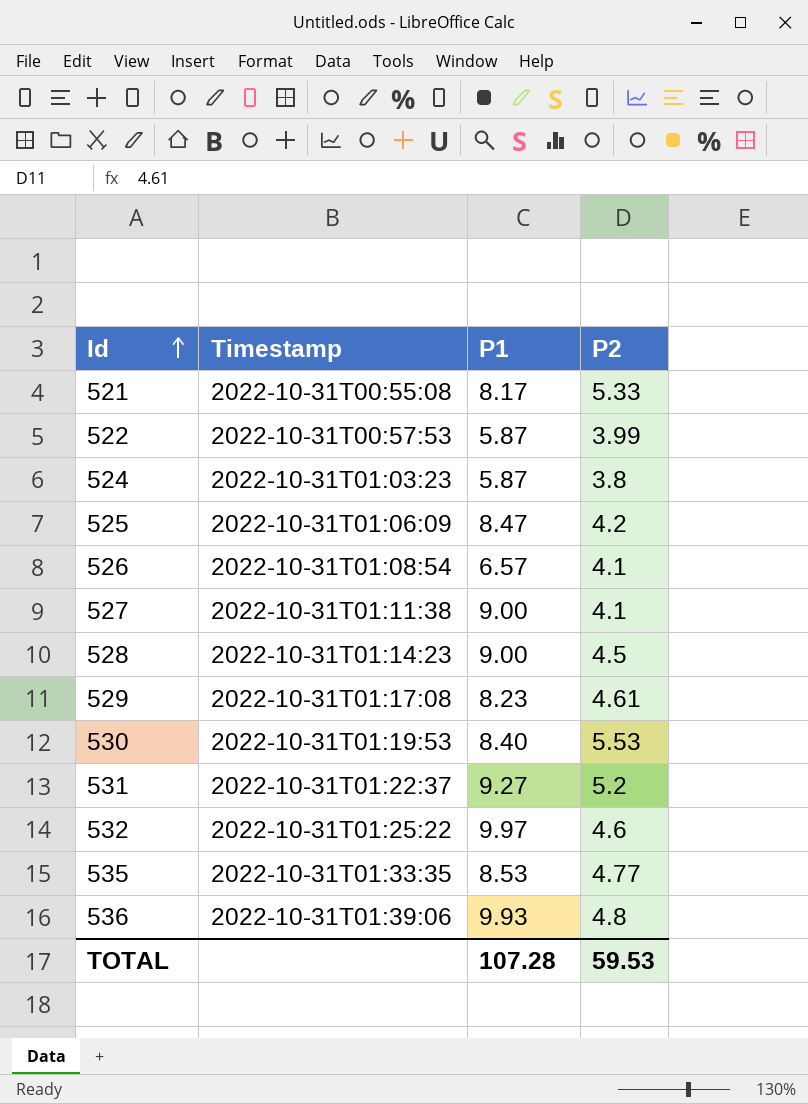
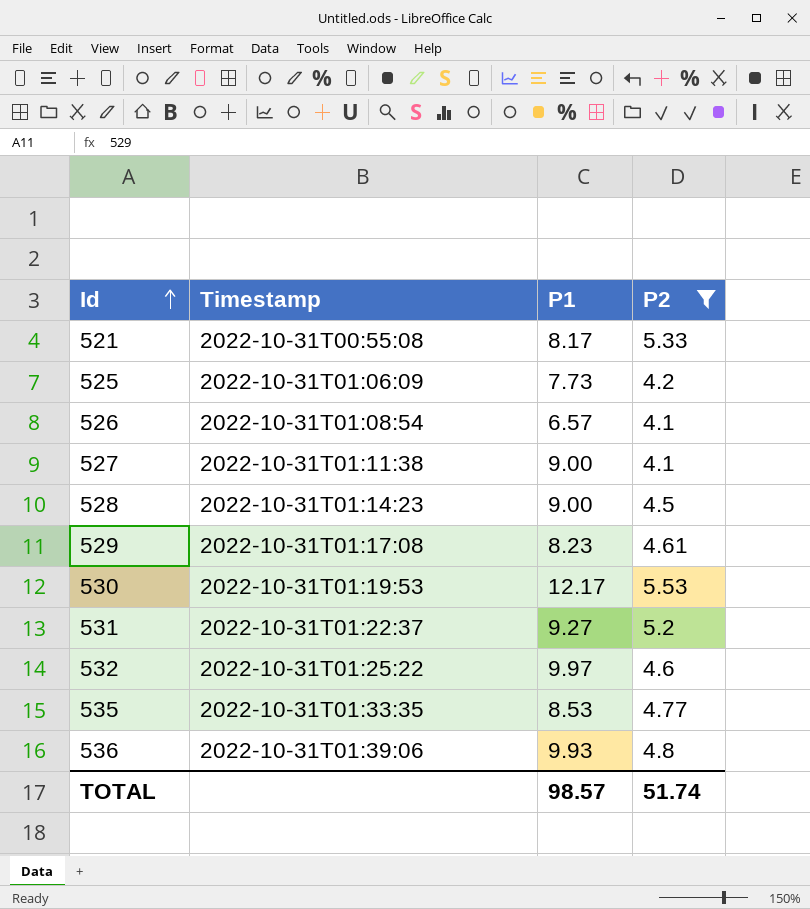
filter: none -> P2 >= 4.1
525 | P1: 8.47 -> 7.73
530 | P1: 8.40 -> 12.17
TOTAL | P1: 107.28 -> 98.57
TOTAL | P2: 59.53 -> 51.74

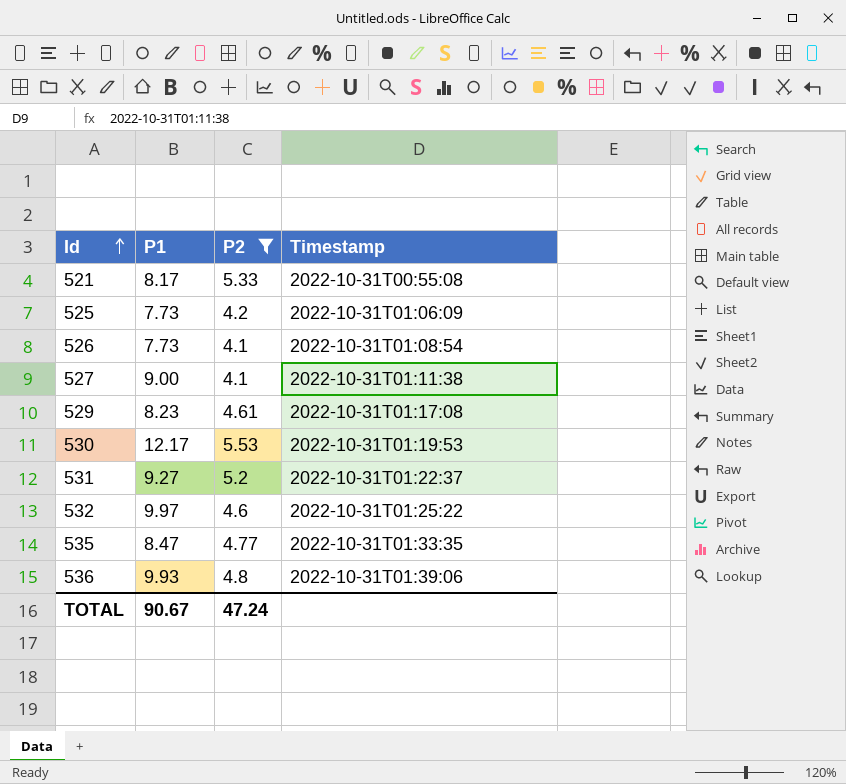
column Timestamp | position: 2 -> 4
row 528: 2022-10-31T01:14:23 | 9.00 | 4.5 -> none
526 | P1: 6.57 -> 7.73
535 | P1: 8.53 -> 8.47
TOTAL | P1: 98.57 -> 90.67
TOTAL | P2: 51.74 -> 47.24

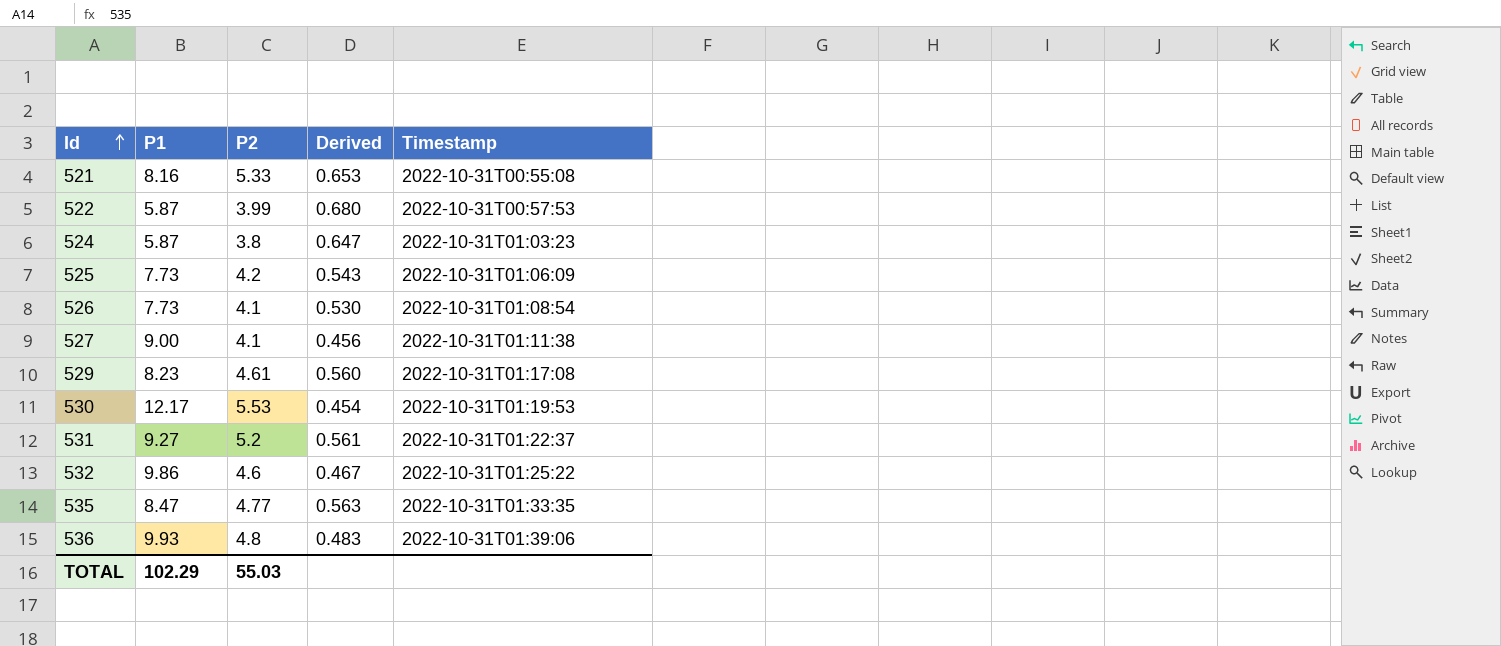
filter: P2 >= 4.1 -> none
column Derived | formula: none -> [P2] / [P1]
521 | P1: 8.17 -> 8.16
532 | P1: 9.97 -> 9.86
TOTAL | P1: 90.67 -> 102.29
TOTAL | P2: 47.24 -> 55.03

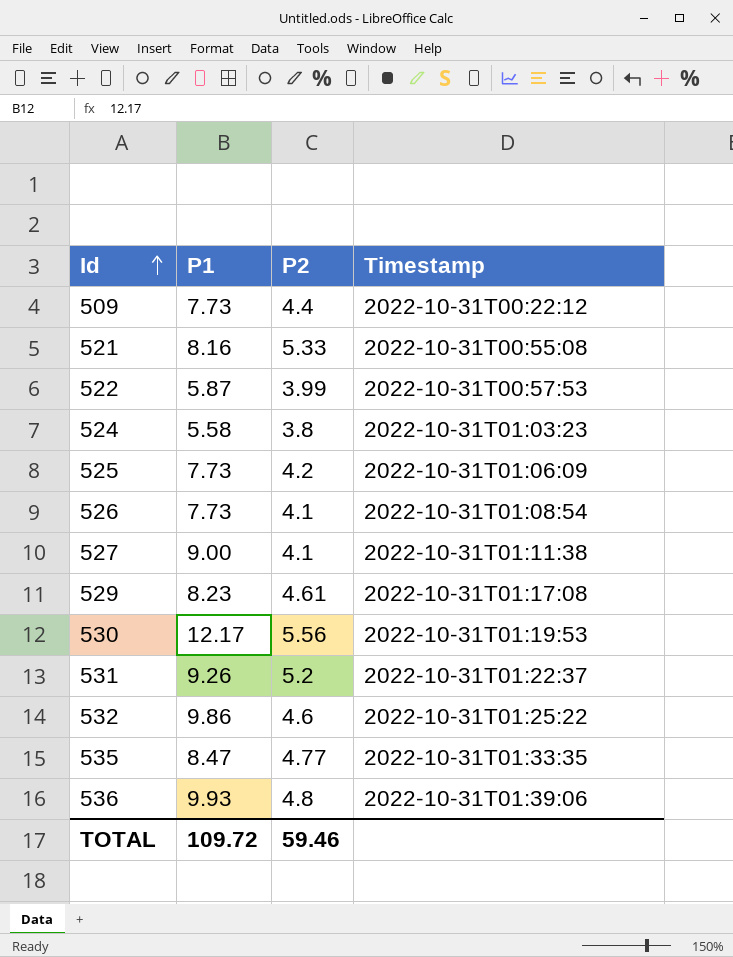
column Derived | formula: [P2] / [P1] -> none
row 509: none -> 7.73 | 4.4 | 2022-10-31T00:22:12
524 | P1: 5.87 -> 5.58
530 | P2: 5.53 -> 5.56
531 | P1: 9.27 -> 9.26
TOTAL | P1: 102.29 -> 109.72
TOTAL | P2: 55.03 -> 59.46

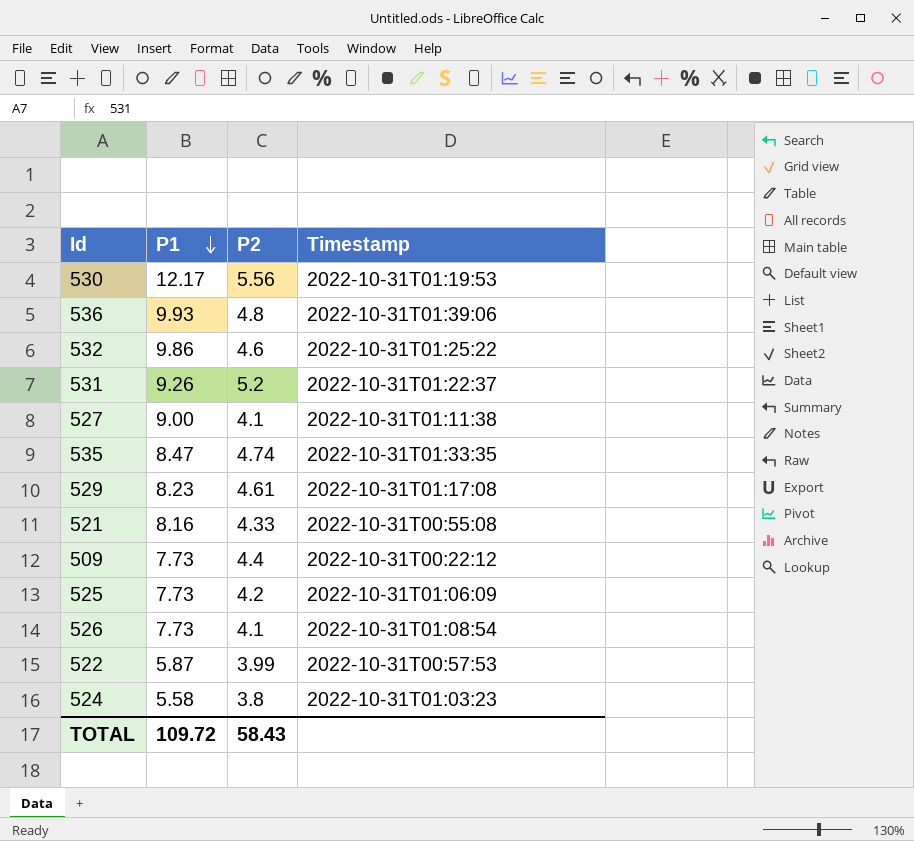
row order: Id ascending -> P1 descending
535 | P2: 4.77 -> 4.74
521 | P2: 5.33 -> 4.33
TOTAL | P2: 59.46 -> 58.43

